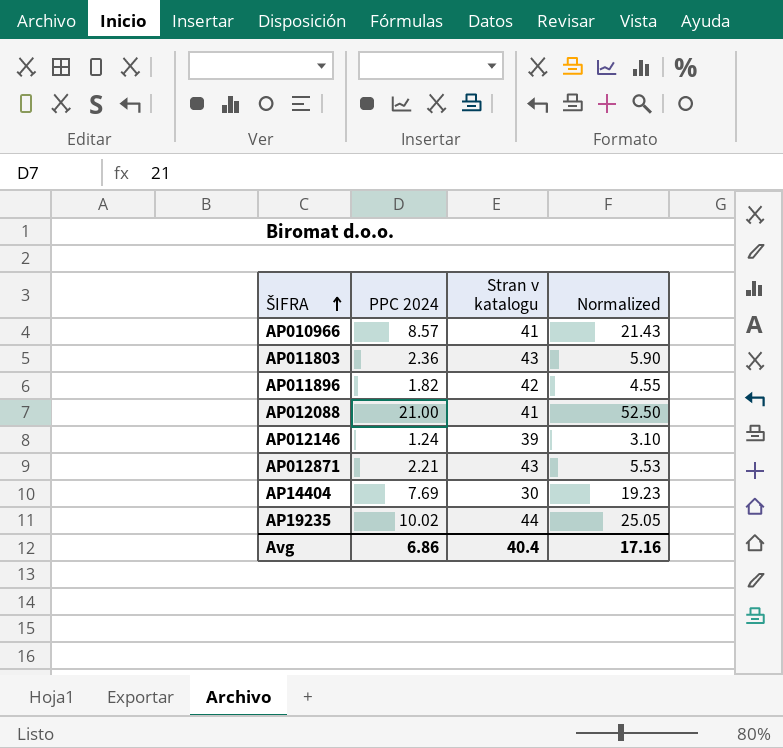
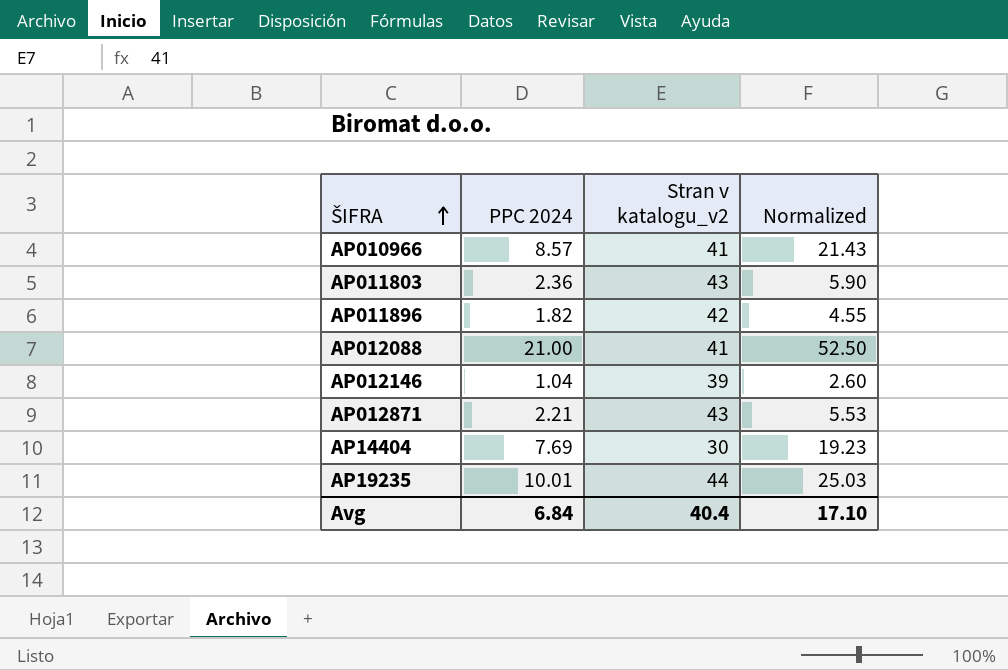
column name: Stran v katalogu -> Stran v katalogu_v2
AP012146 | PPC 2024: 1.24 -> 1.04
AP012146 | Normalized: 3.10 -> 2.60
AP19235 | PPC 2024: 10.02 -> 10.01
AP19235 | Normalized: 25.05 -> 25.03
Avg | PPC 2024: 6.86 -> 6.84
Avg | Normalized: 17.16 -> 17.10

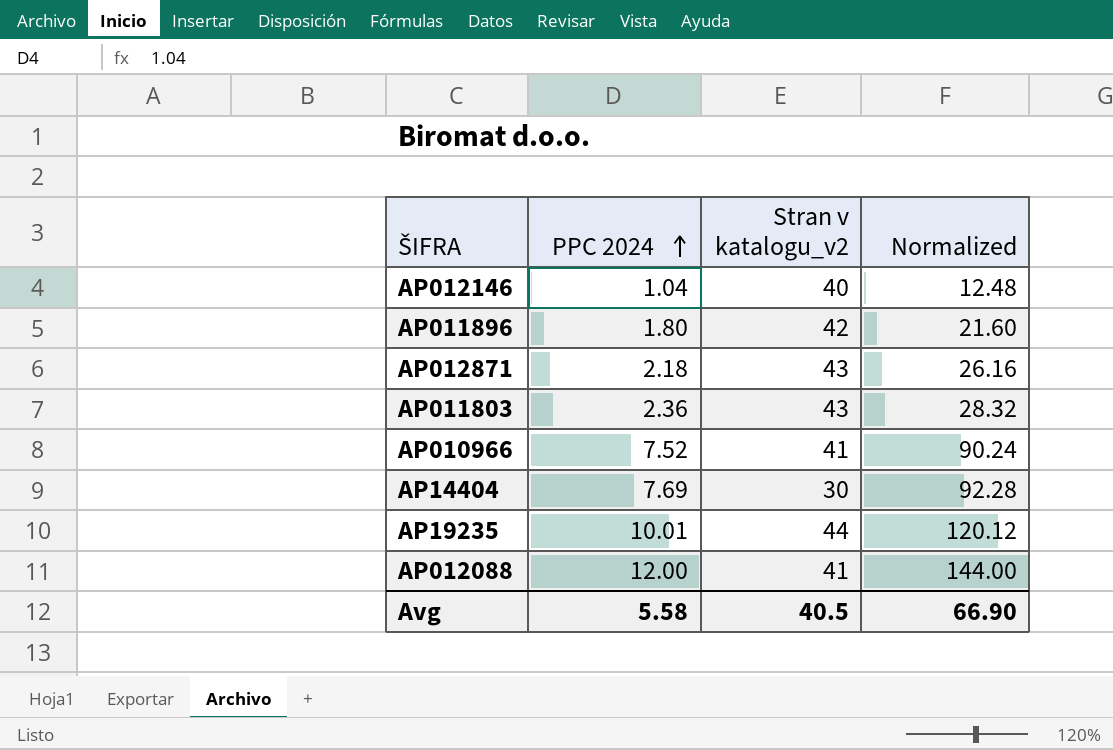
row order: ŠIFRA ascending -> PPC 2024 ascending
column Normalized | formula: [PPC 2024] * 2.5 -> [PPC 2024] * 12
AP012146 | Stran v katalogu_v2: 39 -> 40
AP011896 | PPC 2024: 1.82 -> 1.80
AP012871 | PPC 2024: 2.21 -> 2.18
AP010966 | PPC 2024: 8.57 -> 7.52
AP012088 | PPC 2024: 21.00 -> 12.00
Avg | PPC 2024: 6.84 -> 5.58
Avg | Stran v katalogu_v2: 40.4 -> 40.5
Avg | Normalized: 17.10 -> 66.90

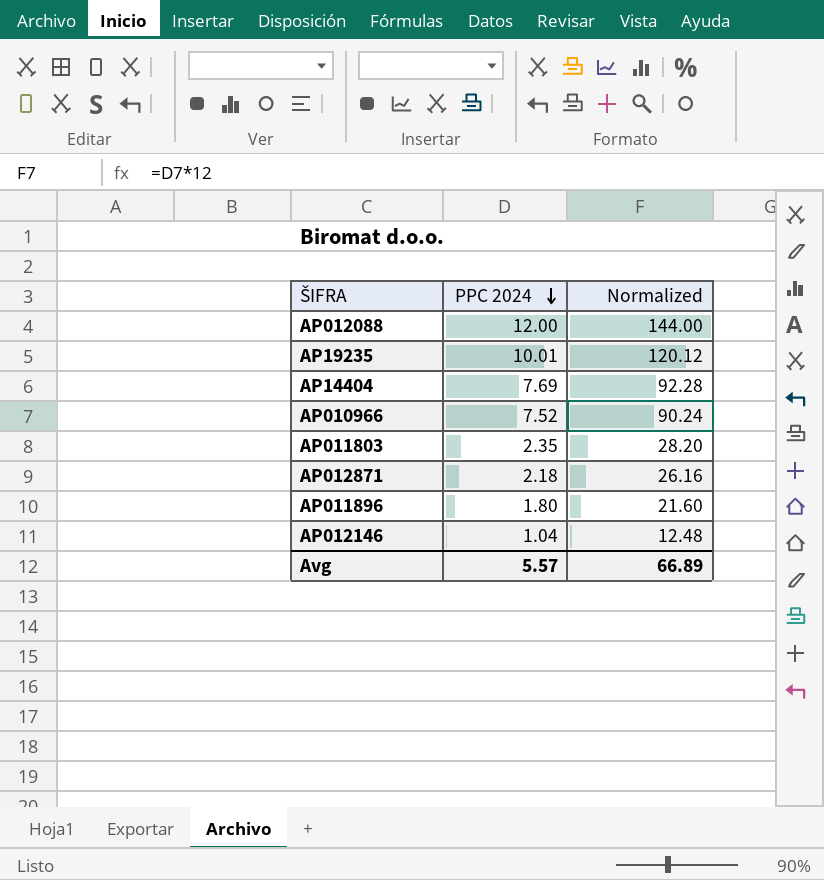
row order: PPC 2024 ascending -> PPC 2024 descending
column Stran v katalogu_v2 | position: 3 -> none
AP011803 | PPC 2024: 2.36 -> 2.35
AP011803 | Normalized: 28.32 -> 28.20
Avg | PPC 2024: 5.58 -> 5.57
Avg | Normalized: 66.90 -> 66.89

